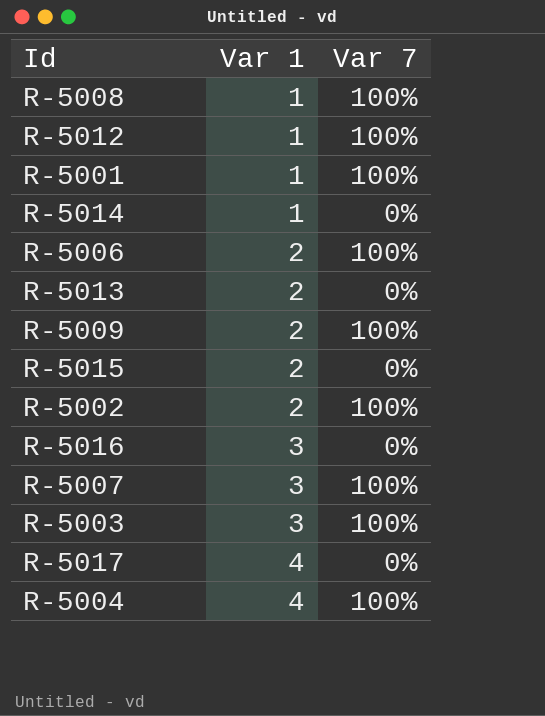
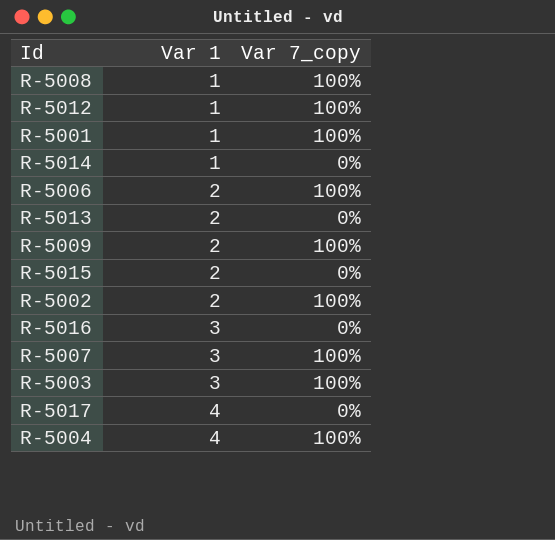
column name: Var 7 -> Var 7_copy

